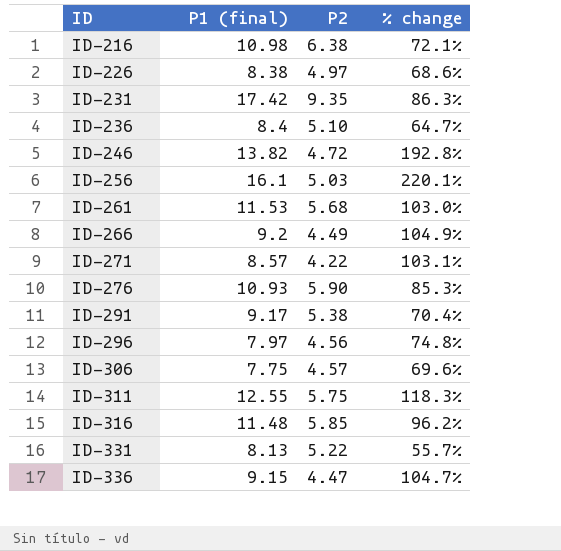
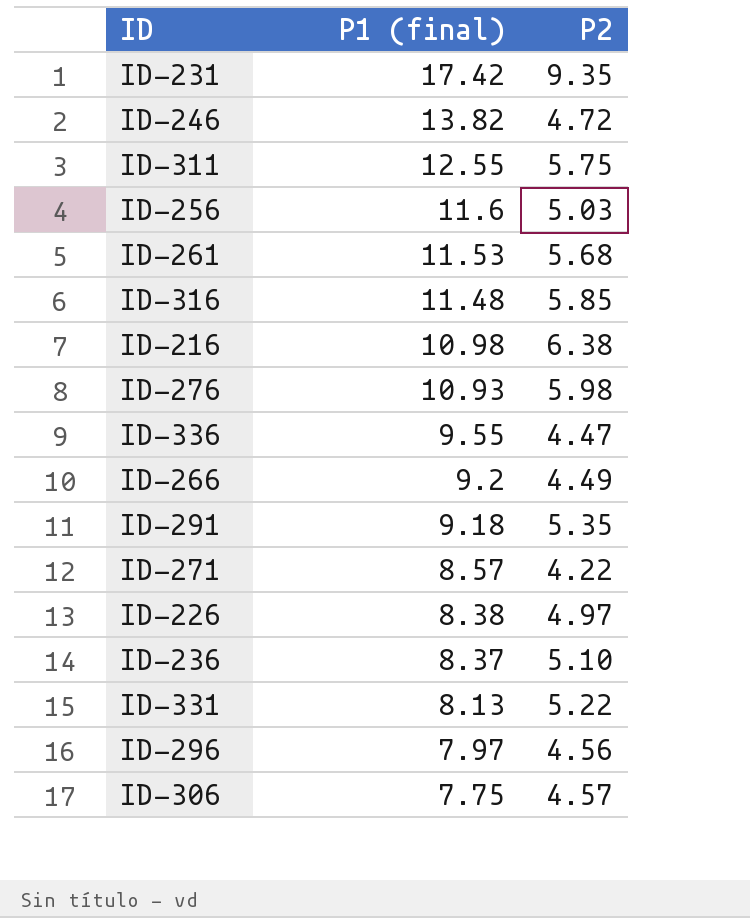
row order: ID ascending -> P1 (final) descending
column % change | formula: ([P1 (final)] - [P2]) / [P2] -> none
ID-256 | P1 (final): 16.1 -> 11.6
ID-276 | P2: 5.90 -> 5.98
ID-336 | P1 (final): 9.15 -> 9.55
ID-291 | P1 (final): 9.17 -> 9.18
ID-291 | P2: 5.38 -> 5.35
ID-236 | P1 (final): 8.4 -> 8.37

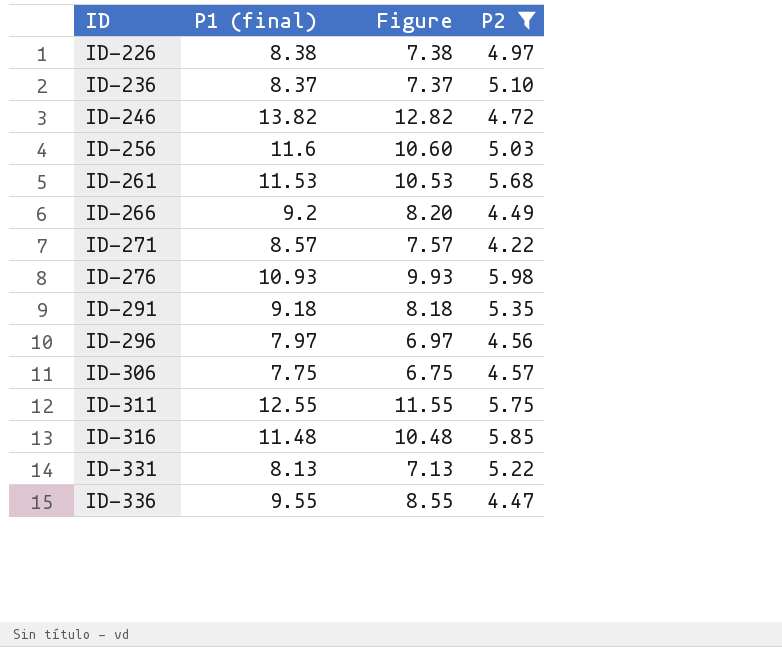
filter: none -> P2 <= 5.98
row order: P1 (final) descending -> ID ascending
column Figure | formula: none -> [P1 (final)] - 1

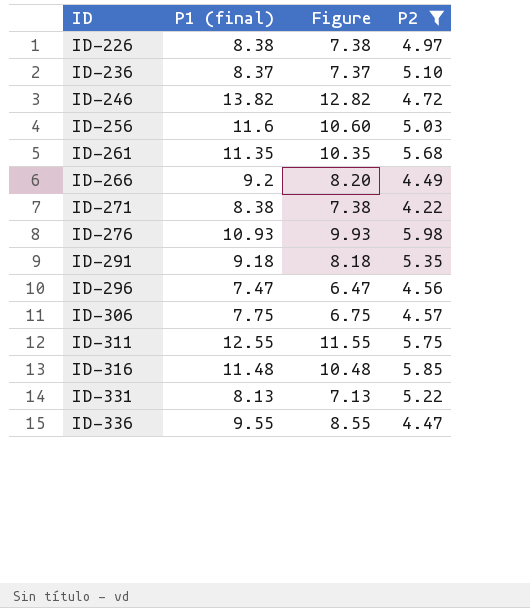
ID-261 | P1 (final): 11.53 -> 11.35
ID-261 | Figure: 10.53 -> 10.35
ID-271 | P1 (final): 8.57 -> 8.38
ID-271 | Figure: 7.57 -> 7.38
ID-296 | P1 (final): 7.97 -> 7.47
ID-296 | Figure: 6.97 -> 6.47

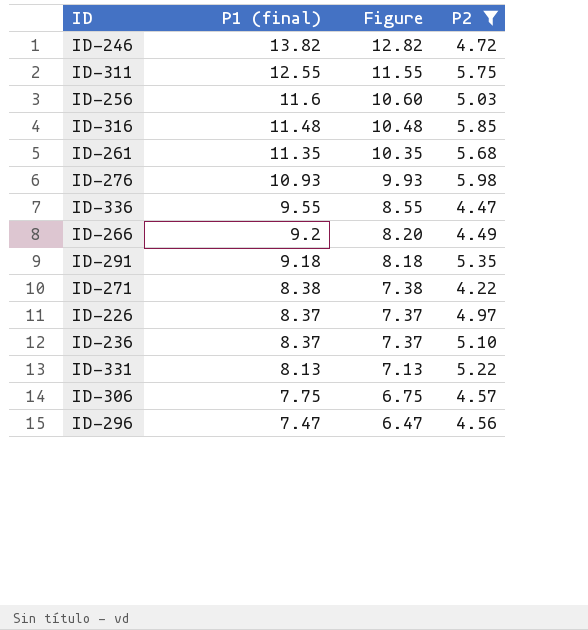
row order: ID ascending -> P1 (final) descending
ID-226 | P1 (final): 8.38 -> 8.37
ID-226 | Figure: 7.38 -> 7.37

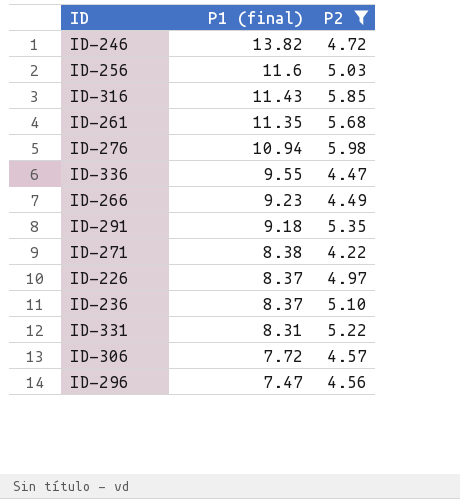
column Figure | formula: [P1 (final)] - 1 -> none
row ID-311: 12.55 | 11.55 | 5.75 -> none
ID-316 | P1 (final): 11.48 -> 11.43
ID-276 | P1 (final): 10.93 -> 10.94
ID-266 | P1 (final): 9.2 -> 9.23
ID-331 | P1 (final): 8.13 -> 8.31
ID-306 | P1 (final): 7.75 -> 7.72

